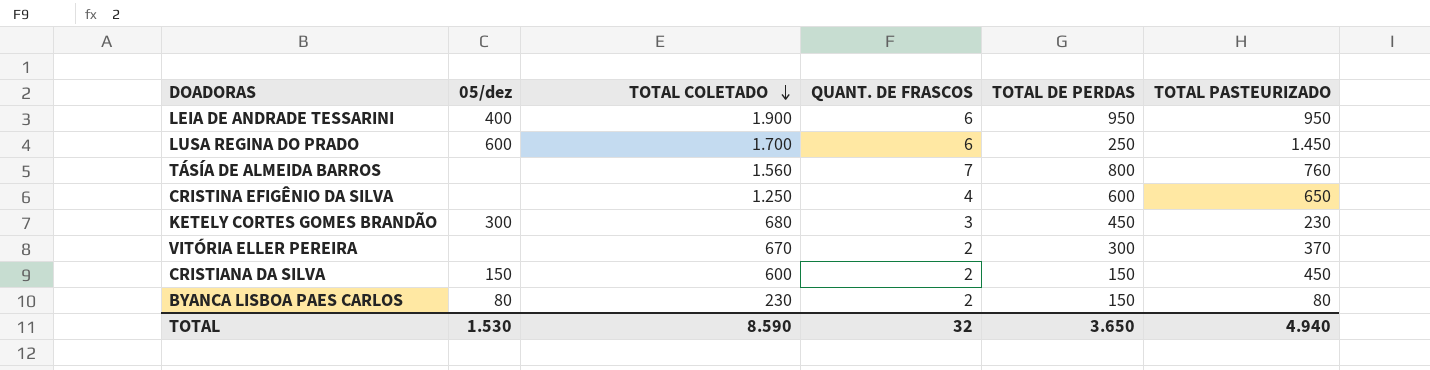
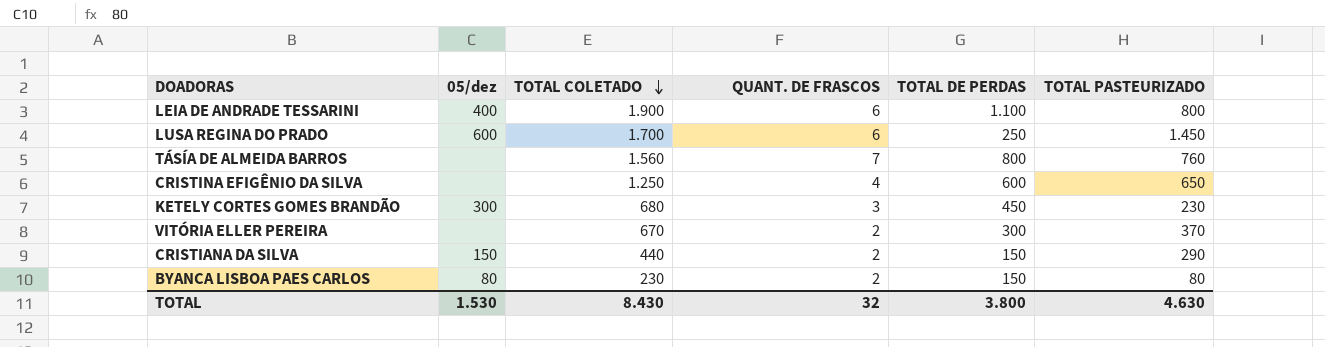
LEIA DE ANDRADE TESSARINI | TOTAL DE PERDAS: 950 -> 1.100
LEIA DE ANDRADE TESSARINI | TOTAL PASTEURIZADO: 950 -> 800
CRISTIANA DA SILVA | TOTAL COLETADO: 600 -> 440
CRISTIANA DA SILVA | TOTAL PASTEURIZADO: 450 -> 290
TOTAL | TOTAL COLETADO: 8.590 -> 8.430
TOTAL | TOTAL DE PERDAS: 3.650 -> 3.800
TOTAL | TOTAL PASTEURIZADO: 4.940 -> 4.630

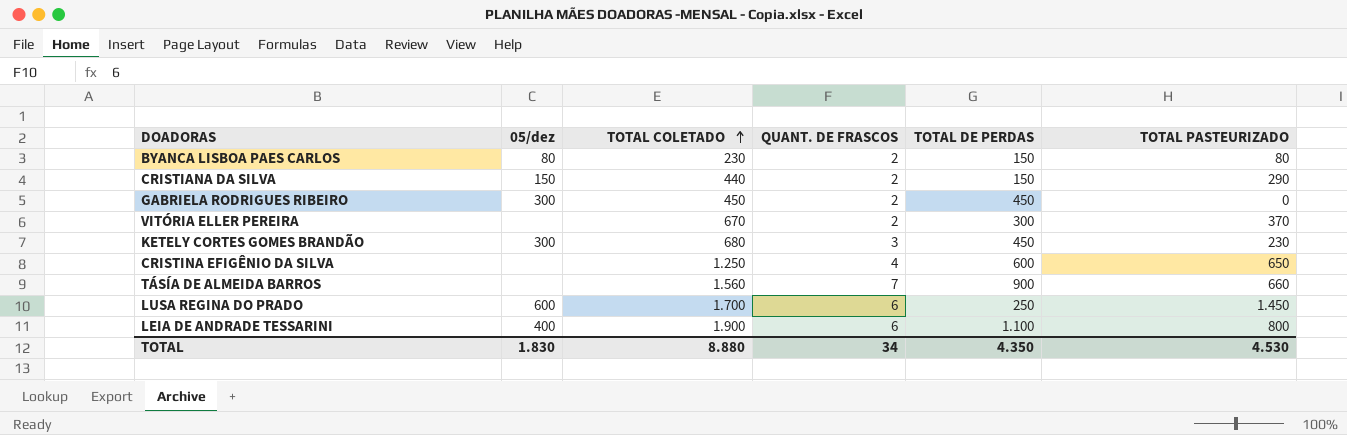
row order: TOTAL COLETADO descending -> TOTAL COLETADO ascending
row GABRIELA RODRIGUES RIBEIRO: none -> 300 | 450 | 2 | 450 | 0
TÁSÍA DE ALMEIDA BARROS | TOTAL DE PERDAS: 800 -> 900
TÁSÍA DE ALMEIDA BARROS | TOTAL PASTEURIZADO: 760 -> 660
TOTAL | 05/dez: 1.530 -> 1.830
TOTAL | TOTAL COLETADO: 8.430 -> 8.880
TOTAL | QUANT. DE FRASCOS: 32 -> 34
TOTAL | TOTAL DE PERDAS: 3.800 -> 4.350
TOTAL | TOTAL PASTEURIZADO: 4.630 -> 4.530

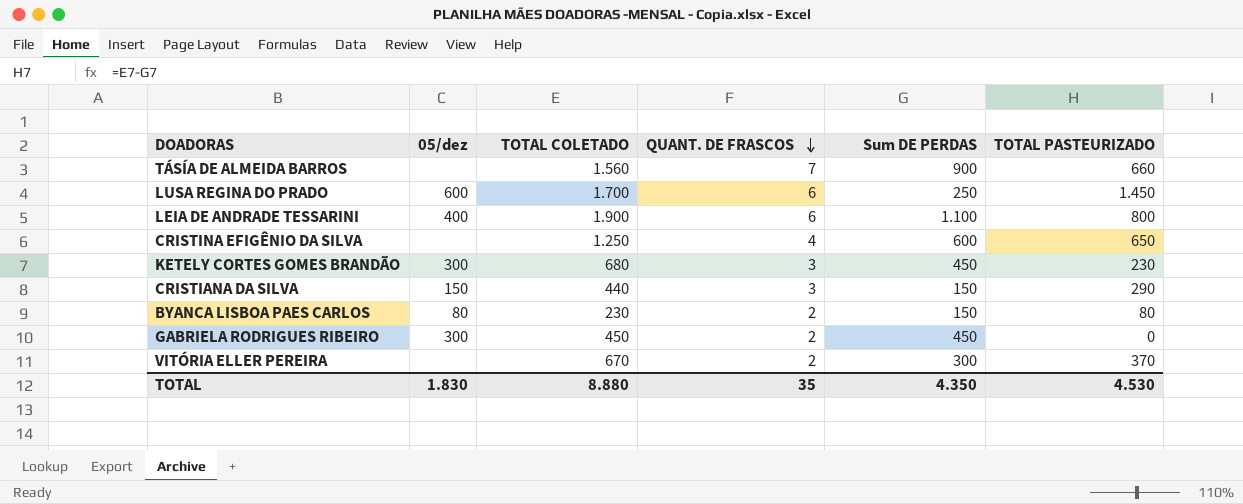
row order: TOTAL COLETADO ascending -> QUANT. DE FRASCOS descending
column name: TOTAL DE PERDAS -> Sum DE PERDAS
CRISTIANA DA SILVA | QUANT. DE FRASCOS: 2 -> 3
TOTAL | QUANT. DE FRASCOS: 34 -> 35

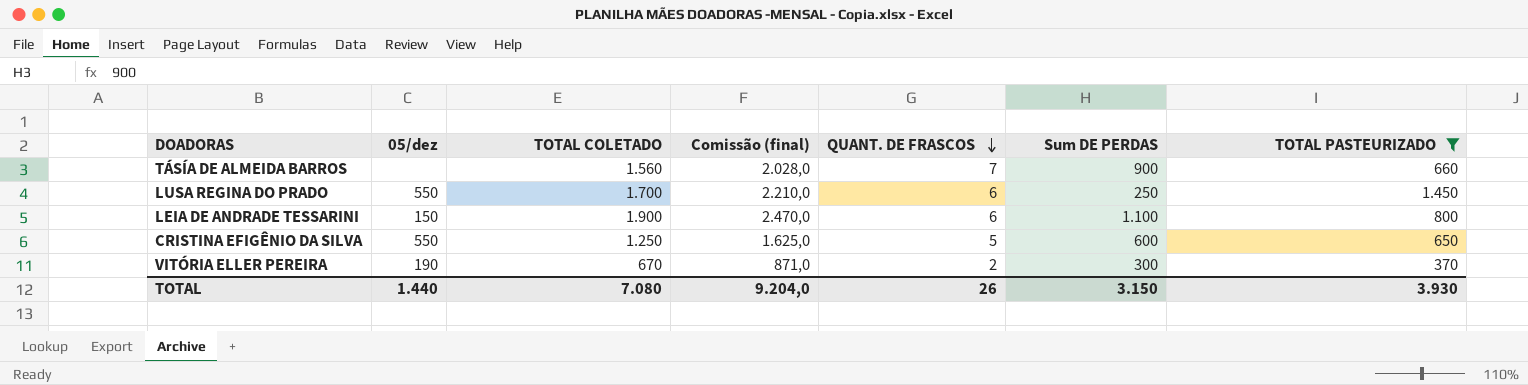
filter: none -> TOTAL PASTEURIZADO >= 370
column Comissão (final) | formula: none -> [TOTAL COLETADO] * 1,3
LUSA REGINA DO PRADO | 05/dez: 600 -> 550
LEIA DE ANDRADE TESSARINI | 05/dez: 400 -> 150
CRISTINA EFIGÊNIO DA SILVA | 05/dez: none -> 550
CRISTINA EFIGÊNIO DA SILVA | QUANT. DE FRASCOS: 4 -> 5
VITÓRIA ELLER PEREIRA | 05/dez: none -> 190
TOTAL | 05/dez: 1.830 -> 1.440
TOTAL | TOTAL COLETADO: 8.880 -> 7.080
TOTAL | QUANT. DE FRASCOS: 35 -> 26
TOTAL | Sum DE PERDAS: 4.350 -> 3.150
TOTAL | TOTAL PASTEURIZADO: 4.530 -> 3.930

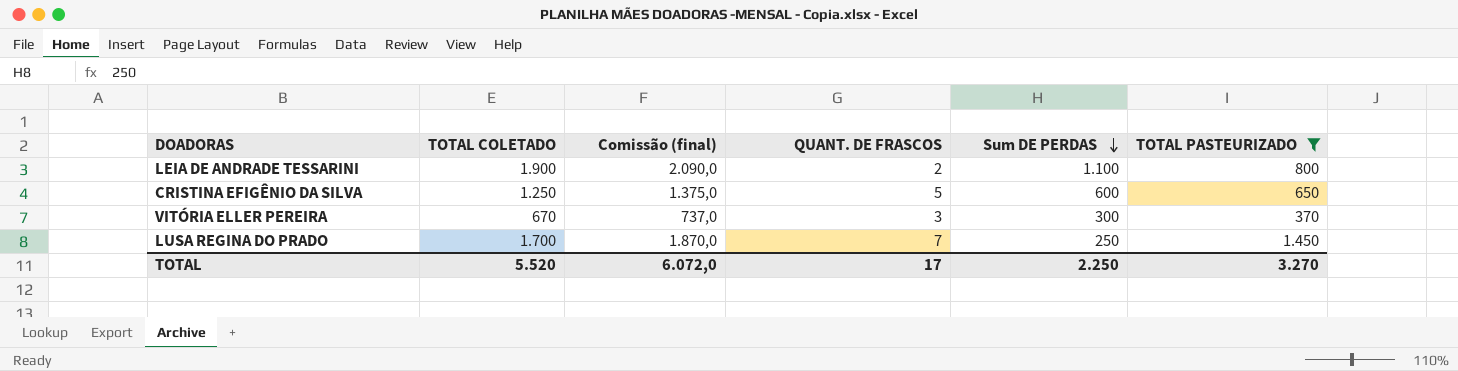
row order: QUANT. DE FRASCOS descending -> Sum DE PERDAS descending
column 05/dez | position: 2 -> none
column Comissão (final) | formula: [TOTAL COLETADO] * 1,3 -> [TOTAL COLETADO] * 1,1
row TÁSÍA DE ALMEIDA BARROS: none | 1.560 | 2.028,0 | 7 | 900 | 660 -> none
LEIA DE ANDRADE TESSARINI | QUANT. DE FRASCOS: 6 -> 2
VITÓRIA ELLER PEREIRA | QUANT. DE FRASCOS: 2 -> 3
LUSA REGINA DO PRADO | QUANT. DE FRASCOS: 6 -> 7
TOTAL | TOTAL COLETADO: 7.080 -> 5.520
TOTAL | Comissão (final): 9.204,0 -> 6.072,0
TOTAL | QUANT. DE FRASCOS: 26 -> 17
TOTAL | Sum DE PERDAS: 3.150 -> 2.250
TOTAL | TOTAL PASTEURIZADO: 3.930 -> 3.270

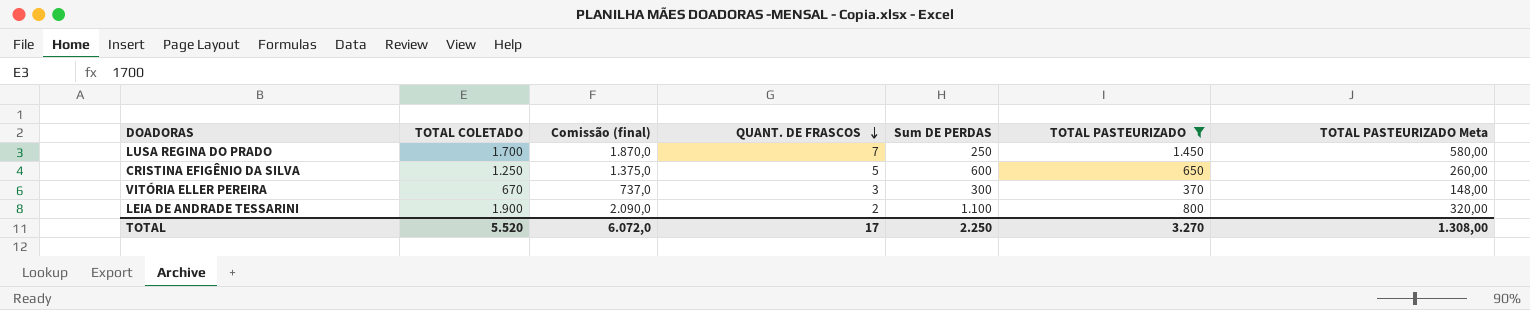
row order: Sum DE PERDAS descending -> QUANT. DE FRASCOS descending
column TOTAL PASTEURIZADO Meta | formula: none -> [TOTAL PASTEURIZADO] * 0,4

